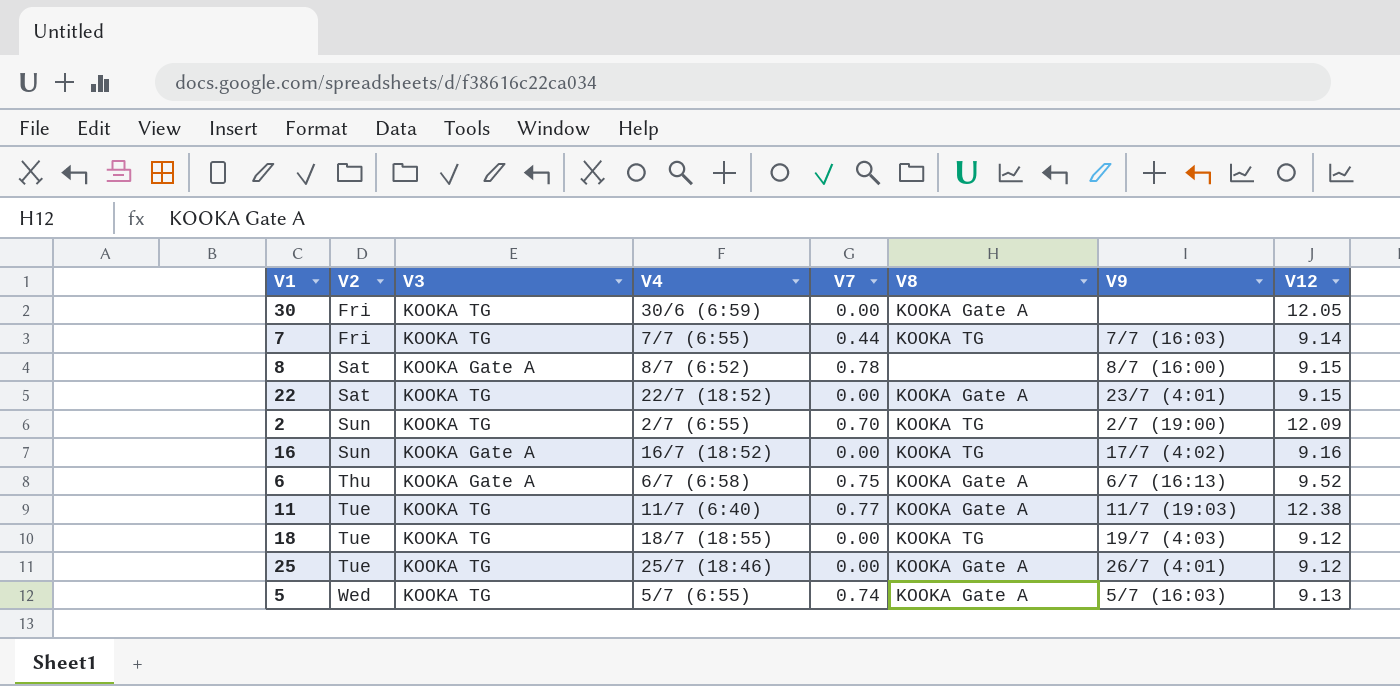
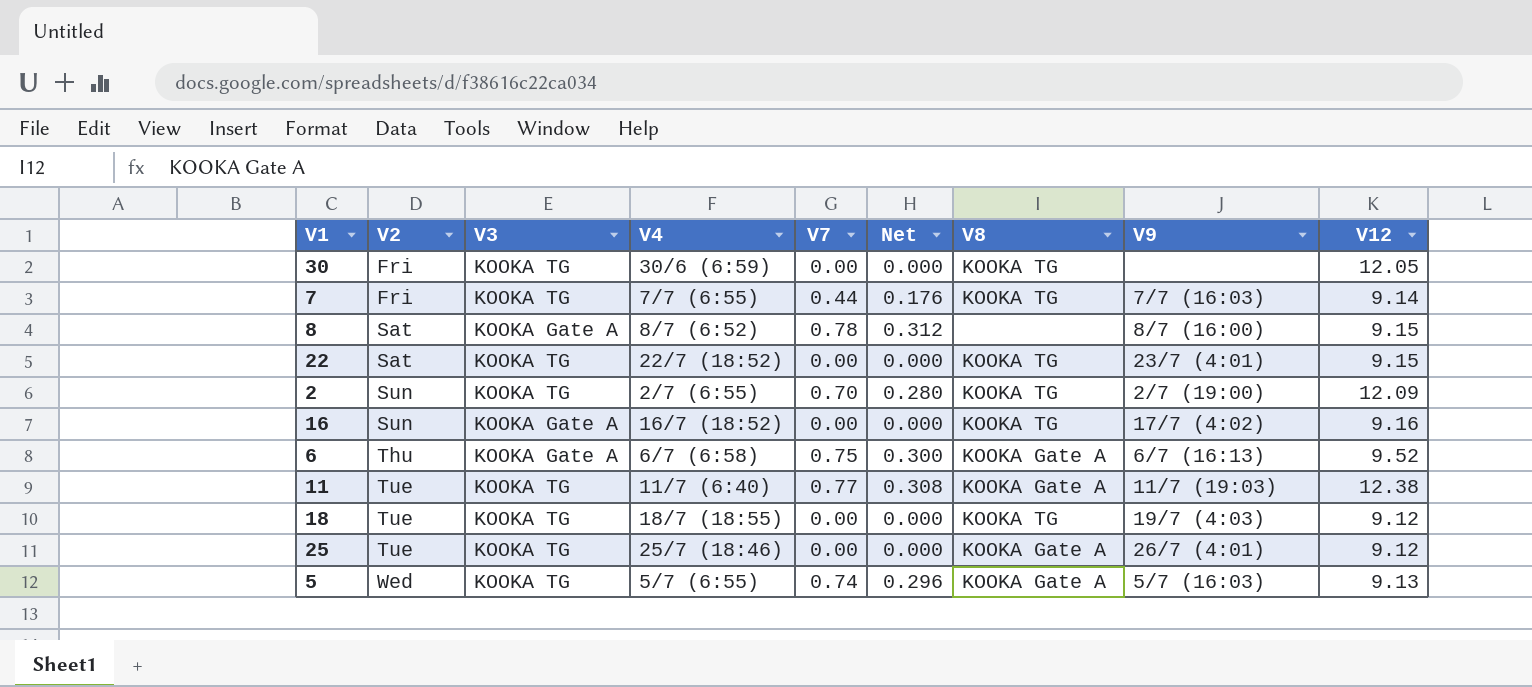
column Net | formula: none -> [V7] * 0.4
30 | V8: KOOKA Gate A -> KOOKA TG
22 | V8: KOOKA Gate A -> KOOKA TG

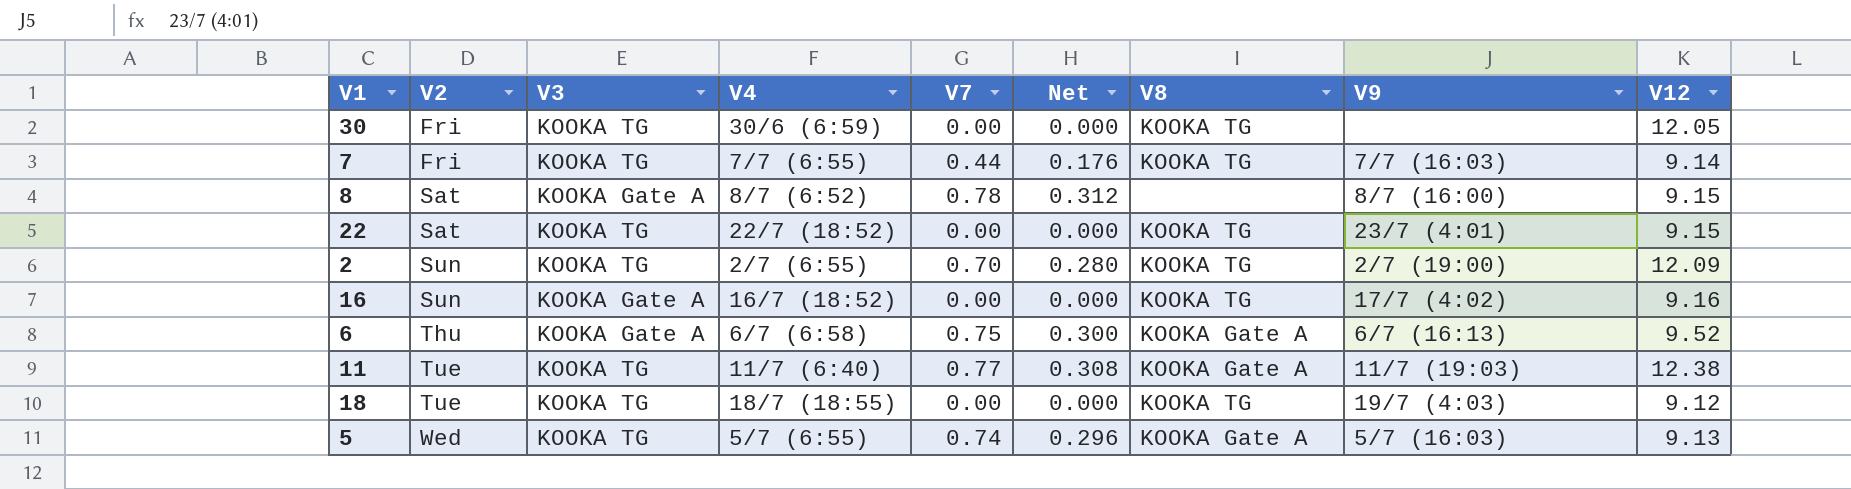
row 25: Tue | KOOKA TG | 25/7 (18:46) | 0.00 | 0.000 | KOOKA Gate A | 26/7 (4:01) | 9.12 -> none

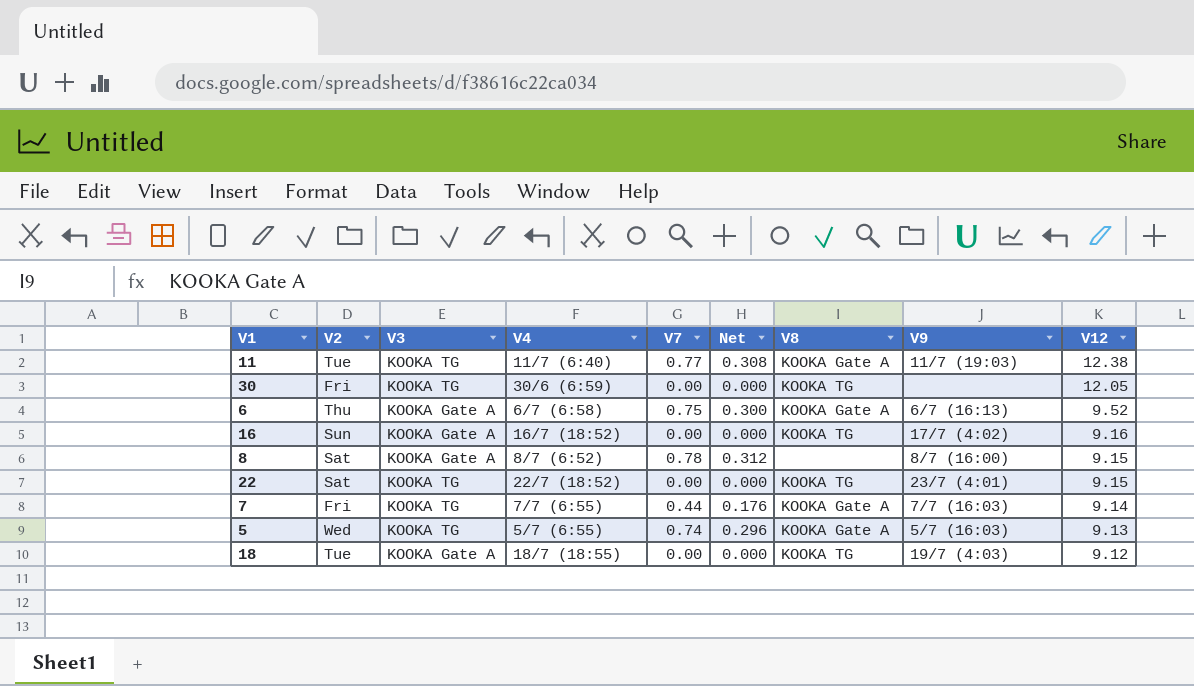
row order: V2 ascending -> V12 descending
row 2: Sun | KOOKA TG | 2/7 (6:55) | 0.70 | 0.280 | KOOKA TG | 2/7 (19:00) | 12.09 -> none
7 | V8: KOOKA TG -> KOOKA Gate A
18 | V3: KOOKA TG -> KOOKA Gate A

